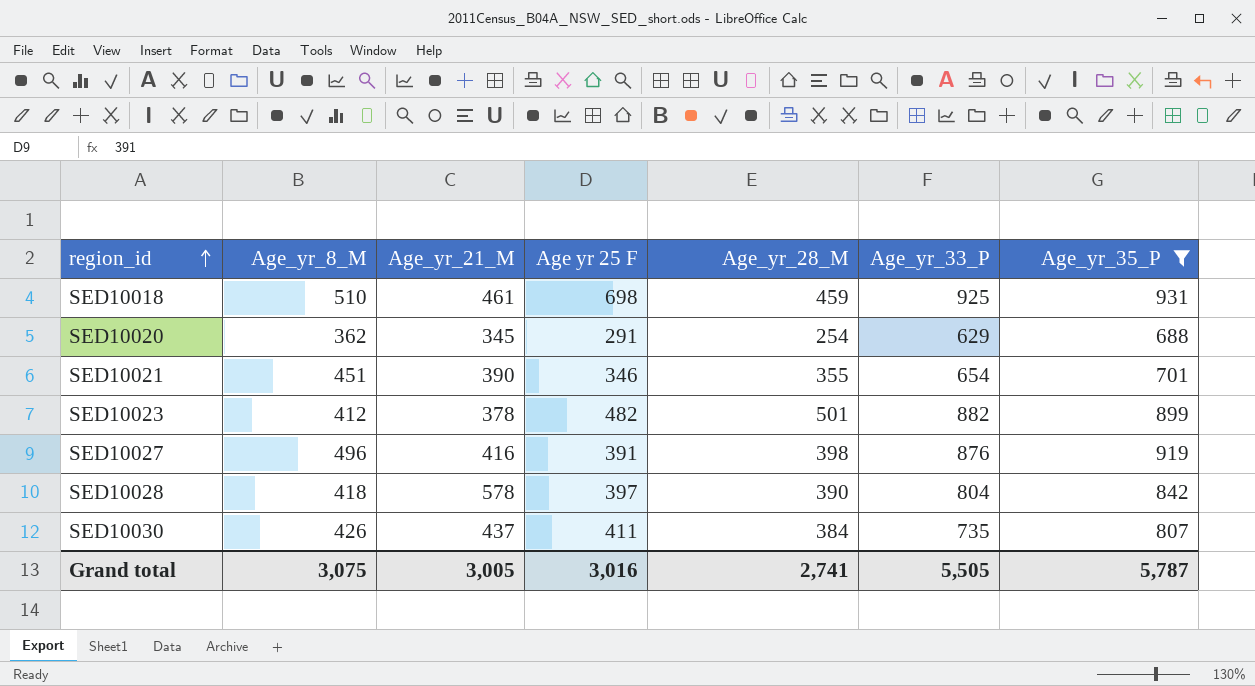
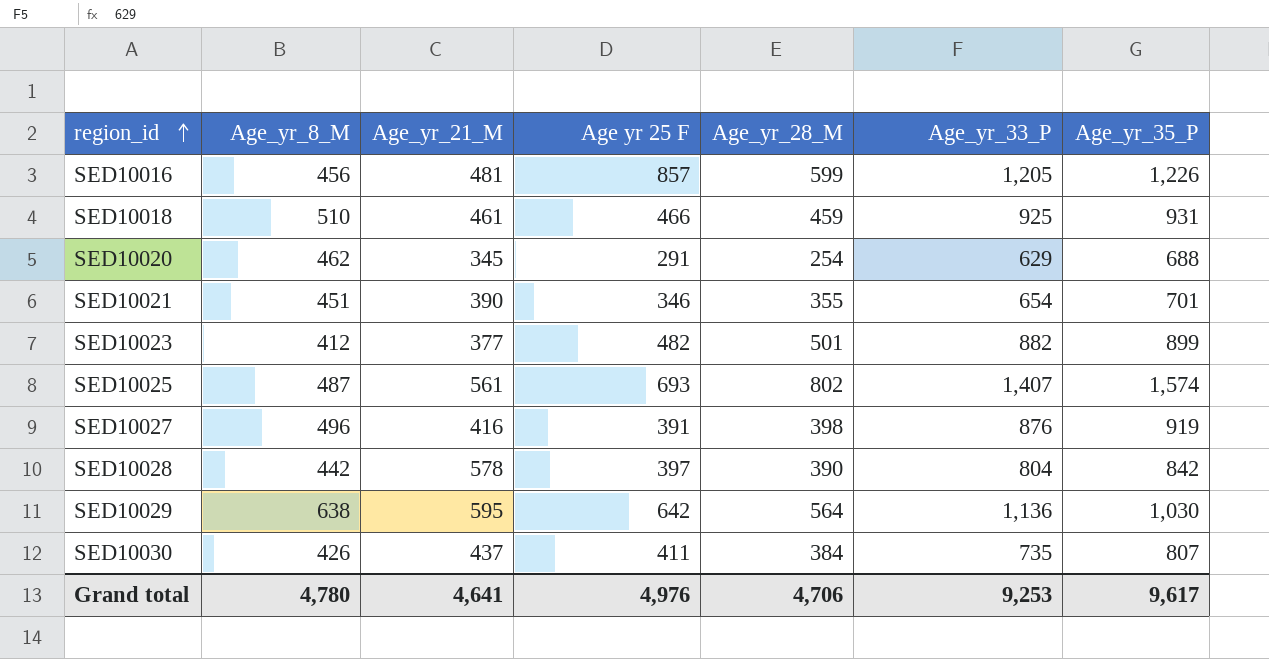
filter: Age_yr_35_P <= 931 -> none
SED10018 | Age yr 25 F: 698 -> 466
SED10020 | Age_yr_8_M: 362 -> 462
SED10023 | Age_yr_21_M: 378 -> 377
SED10028 | Age_yr_8_M: 418 -> 442
Grand total | Age_yr_8_M: 3,075 -> 4,780
Grand total | Age_yr_21_M: 3,005 -> 4,641
Grand total | Age yr 25 F: 3,016 -> 4,976
Grand total | Age_yr_28_M: 2,741 -> 4,706
Grand total | Age_yr_33_P: 5,505 -> 9,253
Grand total | Age_yr_35_P: 5,787 -> 9,617

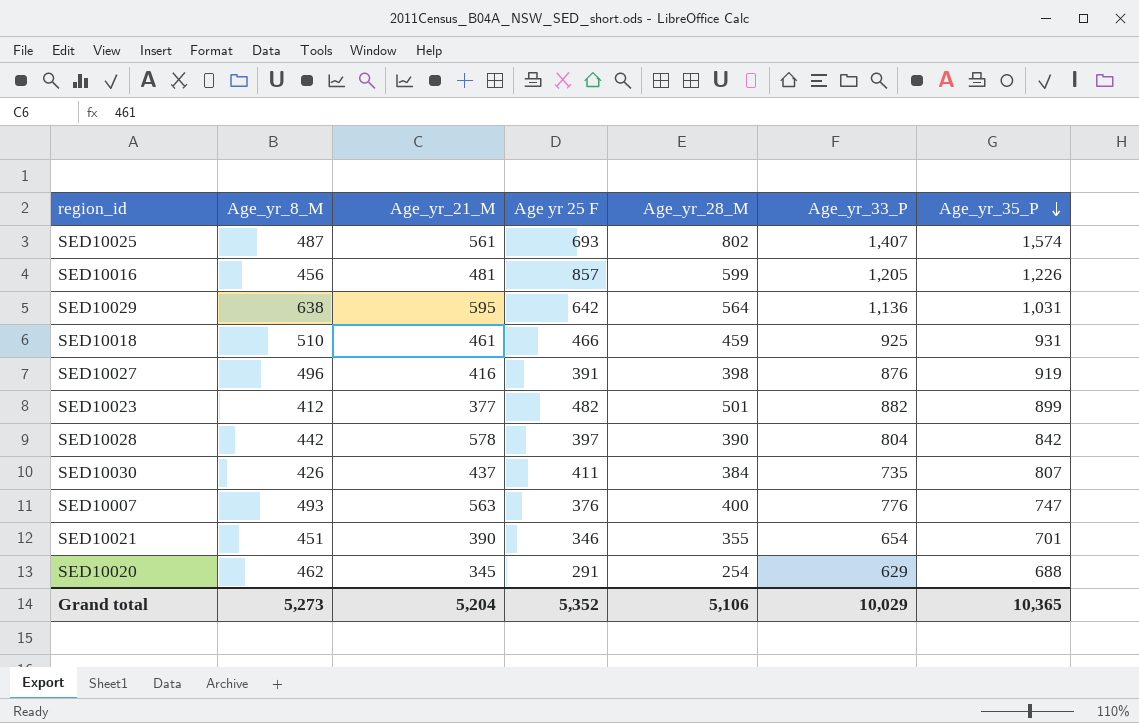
row order: region_id ascending -> Age_yr_35_P descending
SED10029 | Age_yr_35_P: 1,030 -> 1,031
row SED10007: none -> 493 | 563 | 376 | 400 | 776 | 747
Grand total | Age_yr_8_M: 4,780 -> 5,273
Grand total | Age_yr_21_M: 4,641 -> 5,204
Grand total | Age yr 25 F: 4,976 -> 5,352
Grand total | Age_yr_28_M: 4,706 -> 5,106
Grand total | Age_yr_33_P: 9,253 -> 10,029
Grand total | Age_yr_35_P: 9,617 -> 10,365

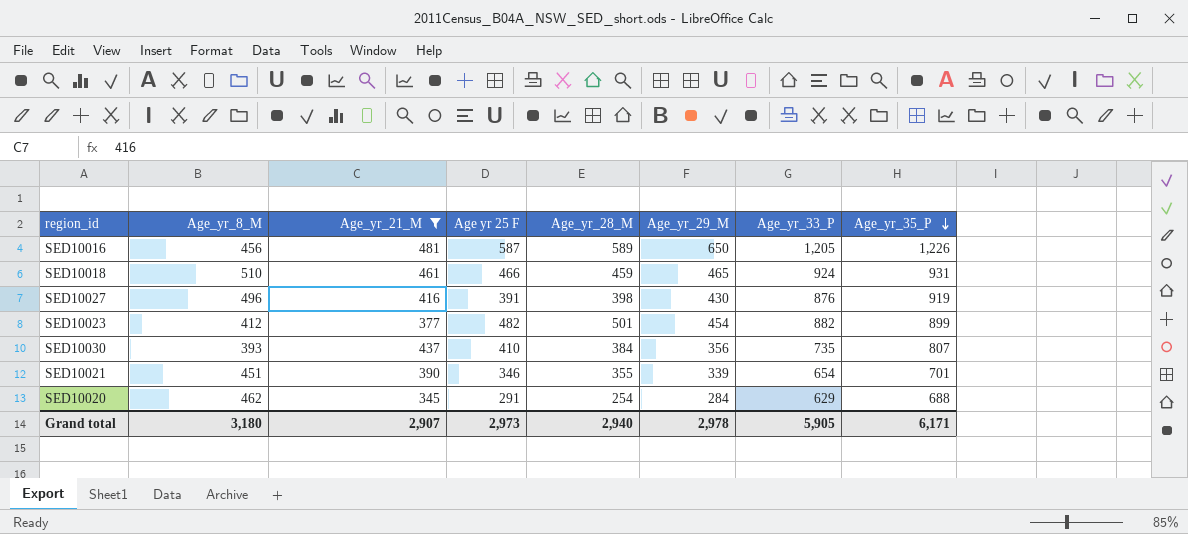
filter: none -> Age_yr_21_M <= 481
column Age_yr_29_M | position: none -> 6
SED10016 | Age yr 25 F: 857 -> 587
SED10016 | Age_yr_28_M: 599 -> 589
SED10018 | Age_yr_33_P: 925 -> 924
SED10030 | Age_yr_8_M: 426 -> 393
SED10030 | Age yr 25 F: 411 -> 410
Grand total | Age_yr_8_M: 5,273 -> 3,180
Grand total | Age_yr_21_M: 5,204 -> 2,907
Grand total | Age yr 25 F: 5,352 -> 2,973
Grand total | Age_yr_28_M: 5,106 -> 2,940
Grand total | Age_yr_33_P: 10,029 -> 5,905
Grand total | Age_yr_35_P: 10,365 -> 6,171

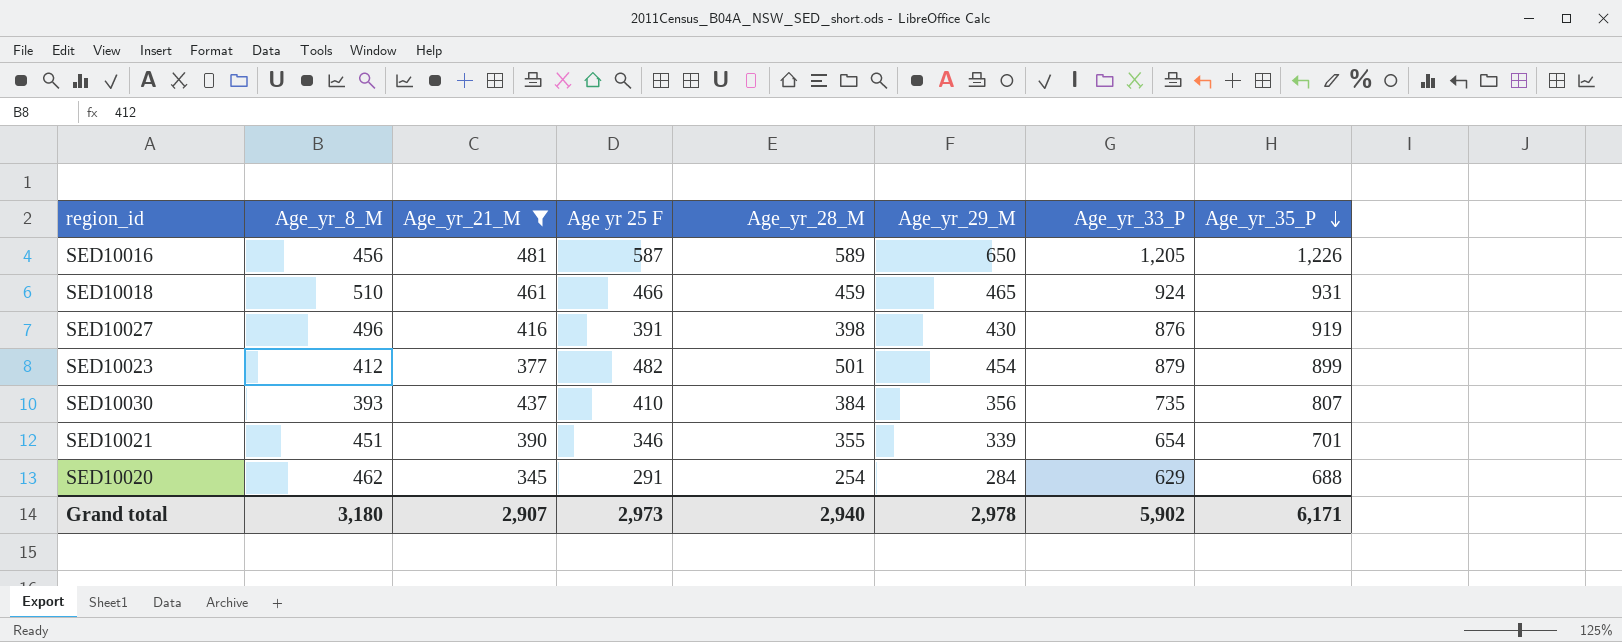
SED10023 | Age_yr_33_P: 882 -> 879
Grand total | Age_yr_33_P: 5,905 -> 5,902

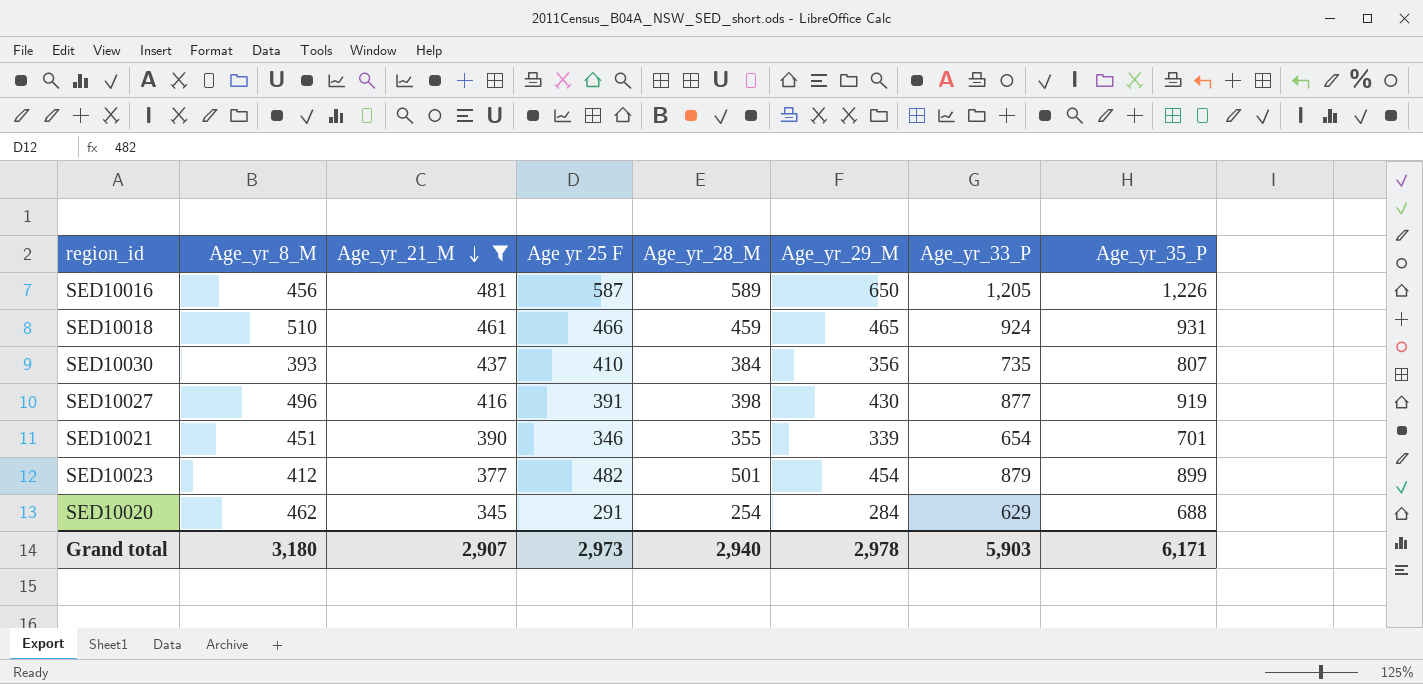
row order: Age_yr_35_P descending -> Age_yr_21_M descending
SED10027 | Age_yr_33_P: 876 -> 877
Grand total | Age_yr_33_P: 5,902 -> 5,903

